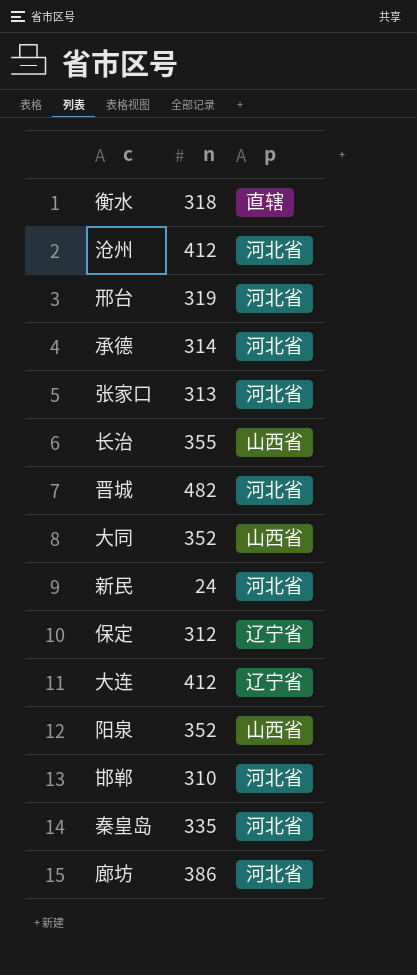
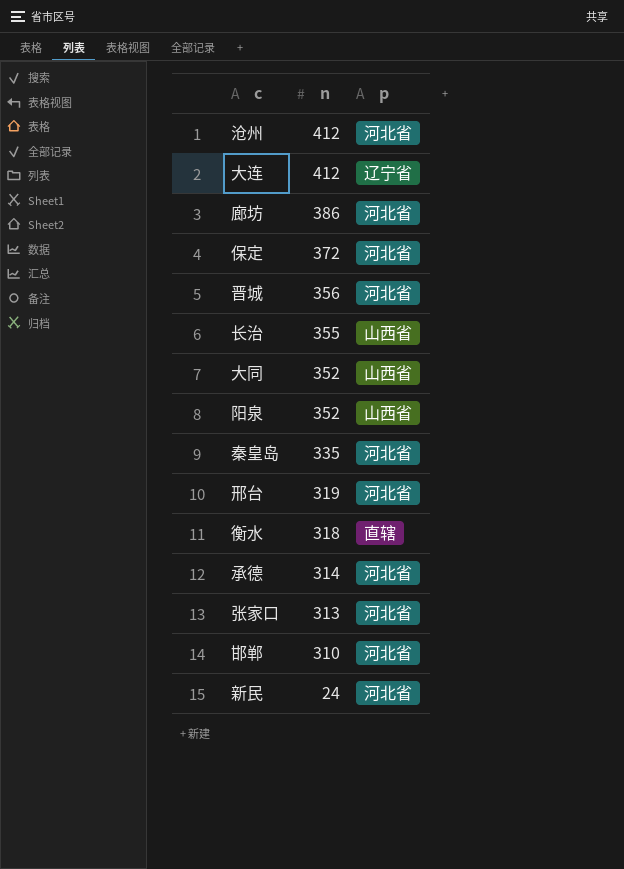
row order: none -> n descending
保定 | n: 312 -> 372
保定 | p: 辽宁省 -> 河北省
晋城 | n: 482 -> 356

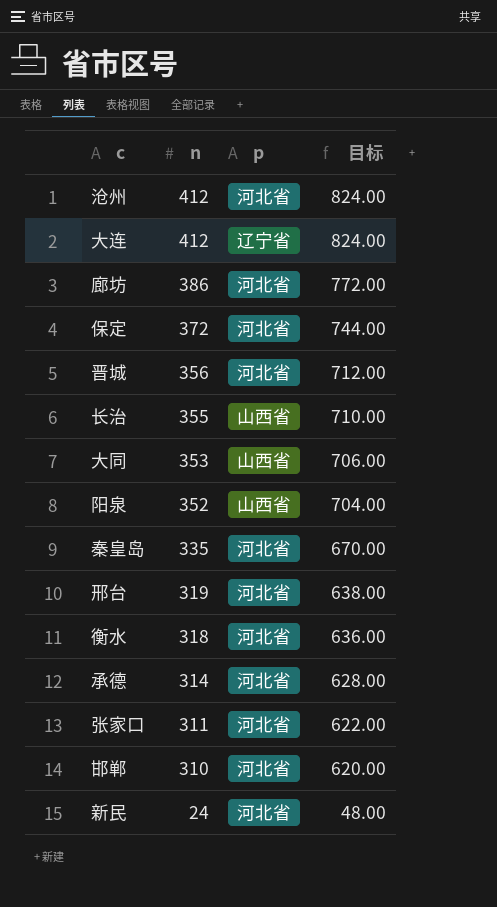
column 目标 | formula: none -> [n] * 2
大同 | n: 352 -> 353
衡水 | p: 直辖 -> 河北省
张家口 | n: 313 -> 311

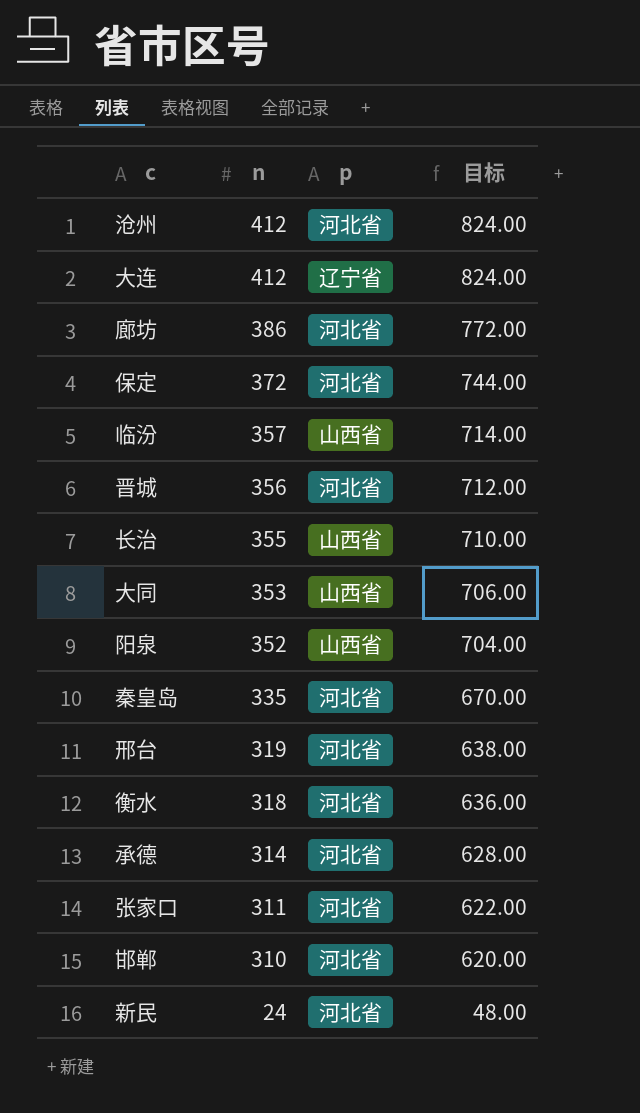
row 临汾: none -> 357 | 山西省 | 714.00

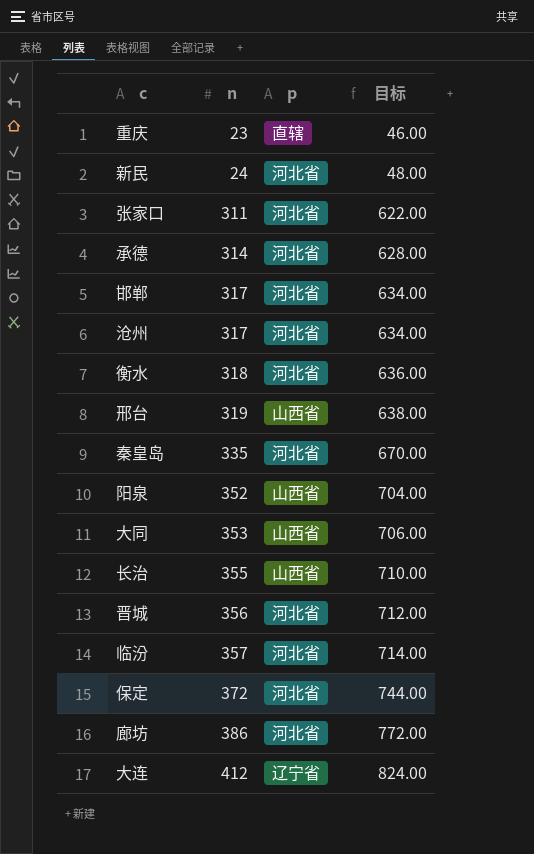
row order: n descending -> n ascending
row 重庆: none -> 23 | 直辖 | 46.00
邯郸 | n: 310 -> 317
邯郸 | 目标: 620.00 -> 634.00
沧州 | n: 412 -> 317
沧州 | 目标: 824.00 -> 634.00
邢台 | p: 河北省 -> 山西省
临汾 | p: 山西省 -> 河北省

